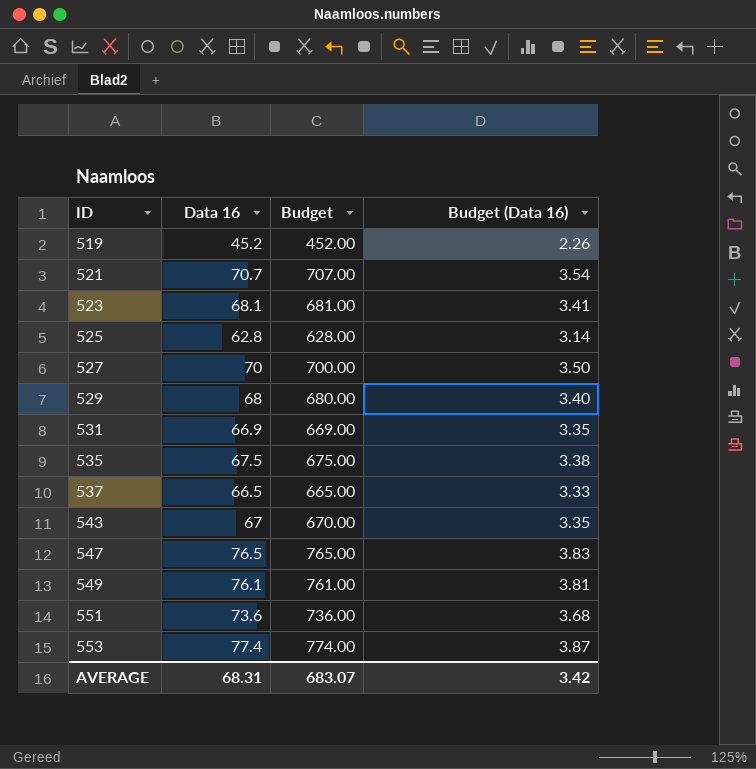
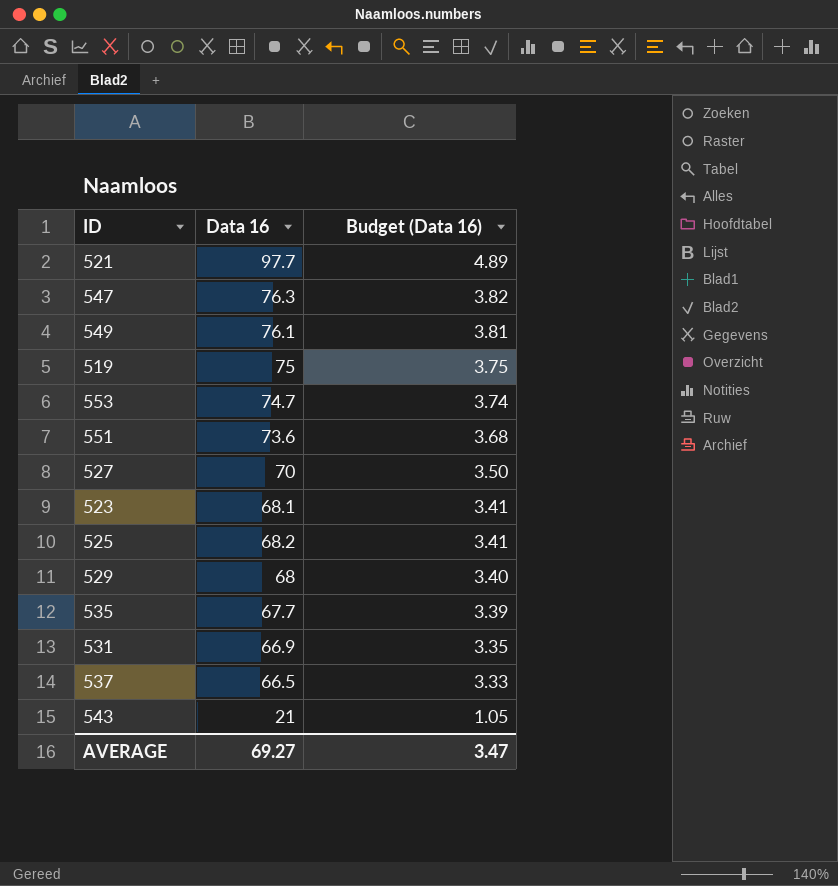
row order: ID ascending -> Budget (Data 16) descending
column Budget | formula: [Data 16] * 10 -> none
521 | Data 16: 70.7 -> 97.7
521 | Budget (Data 16): 3.54 -> 4.89
547 | Data 16: 76.5 -> 76.3
547 | Budget (Data 16): 3.83 -> 3.82
519 | Data 16: 45.2 -> 75
519 | Budget (Data 16): 2.26 -> 3.75
553 | Data 16: 77.4 -> 74.7
553 | Budget (Data 16): 3.87 -> 3.74
525 | Data 16: 62.8 -> 68.2
525 | Budget (Data 16): 3.14 -> 3.41
535 | Data 16: 67.5 -> 67.7
535 | Budget (Data 16): 3.38 -> 3.39
543 | Data 16: 67 -> 21
543 | Budget (Data 16): 3.35 -> 1.05
AVERAGE | Data 16: 68.31 -> 69.27
AVERAGE | Budget (Data 16): 3.42 -> 3.47

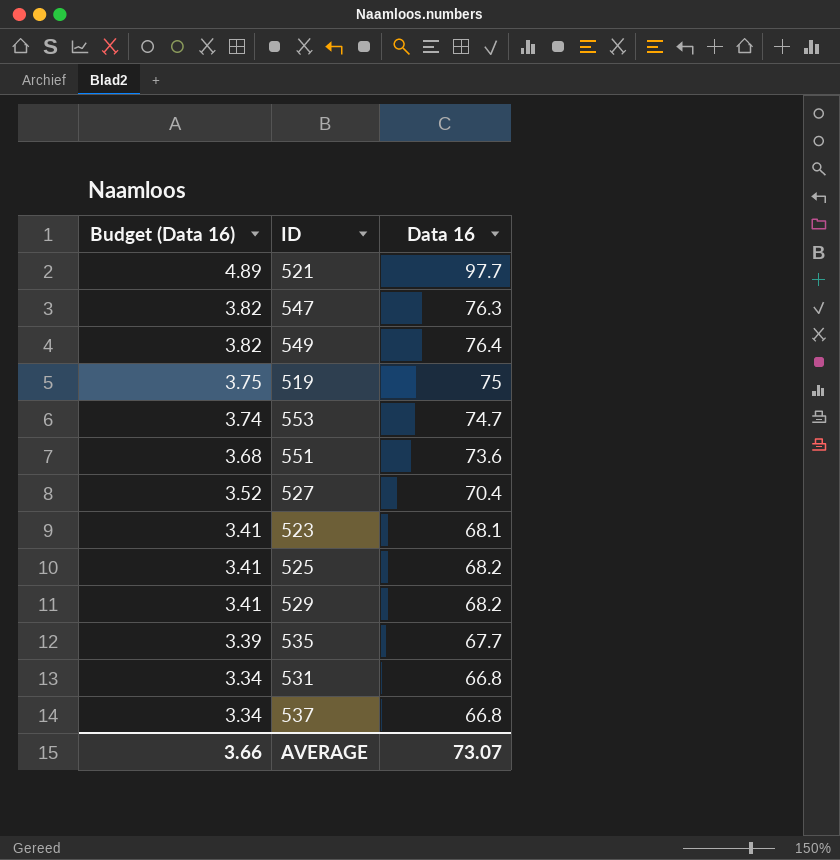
column Budget (Data 16) | position: 3 -> 1
row 543: 21 | 1.05 -> none
549 | Budget (Data 16): 3.81 -> 3.82
549 | Data 16: 76.1 -> 76.4
527 | Budget (Data 16): 3.50 -> 3.52
527 | Data 16: 70 -> 70.4
529 | Budget (Data 16): 3.40 -> 3.41
529 | Data 16: 68 -> 68.2
531 | Budget (Data 16): 3.35 -> 3.34
531 | Data 16: 66.9 -> 66.8
537 | Budget (Data 16): 3.33 -> 3.34
537 | Data 16: 66.5 -> 66.8
AVERAGE | Budget (Data 16): 3.47 -> 3.66
AVERAGE | Data 16: 69.27 -> 73.07

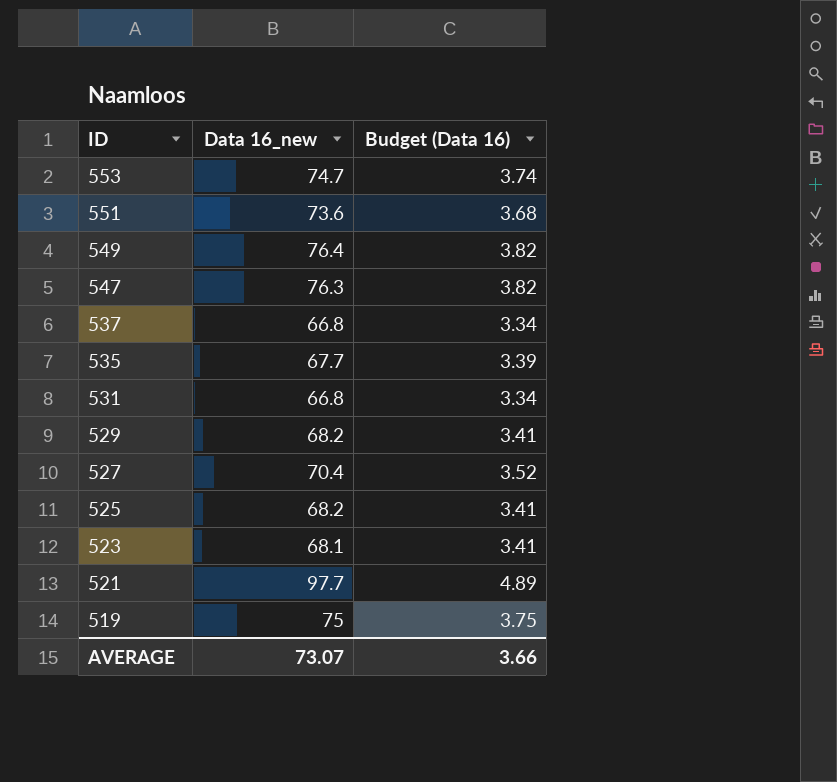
row order: Budget (Data 16) descending -> ID descending
column name: Data 16 -> Data 16_new
column Budget (Data 16) | position: 1 -> 3

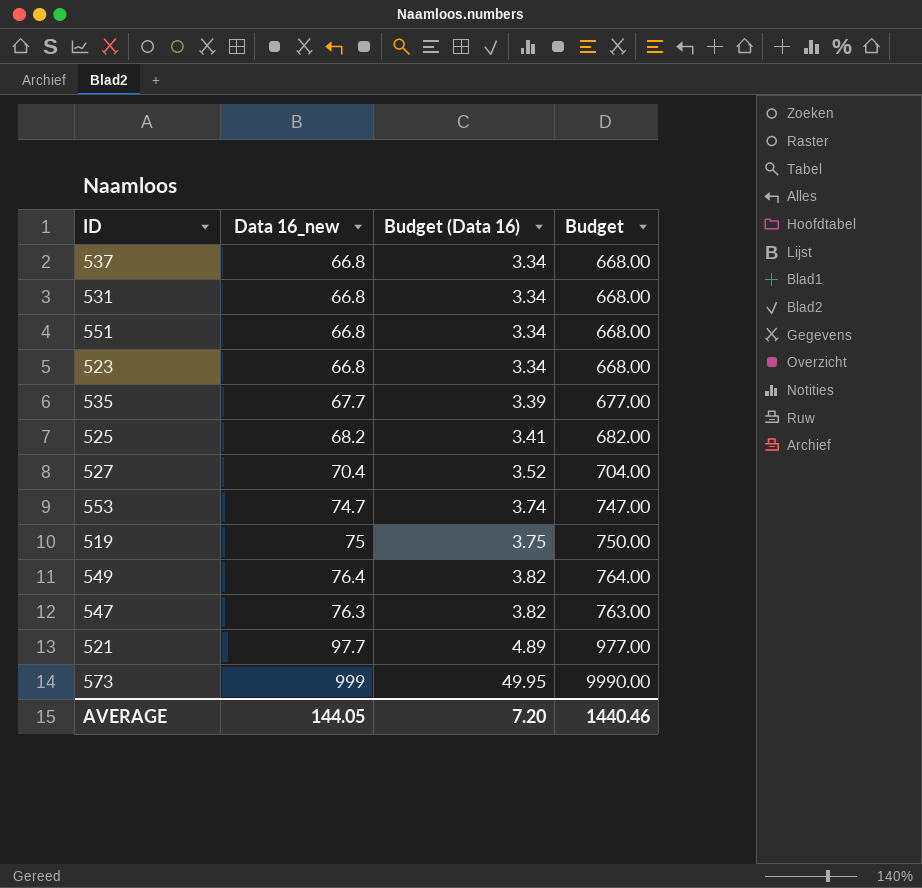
row order: ID descending -> Budget (Data 16) ascending
column Budget | formula: none -> [Data 16_new] * 10
row 529: 68.2 | 3.41 -> none
551 | Data 16_new: 73.6 -> 66.8
551 | Budget (Data 16): 3.68 -> 3.34
523 | Data 16_new: 68.1 -> 66.8
523 | Budget (Data 16): 3.41 -> 3.34
row 573: none -> 999 | 49.95 | 9990.00
AVERAGE | Data 16_new: 73.07 -> 144.05
AVERAGE | Budget (Data 16): 3.66 -> 7.20

